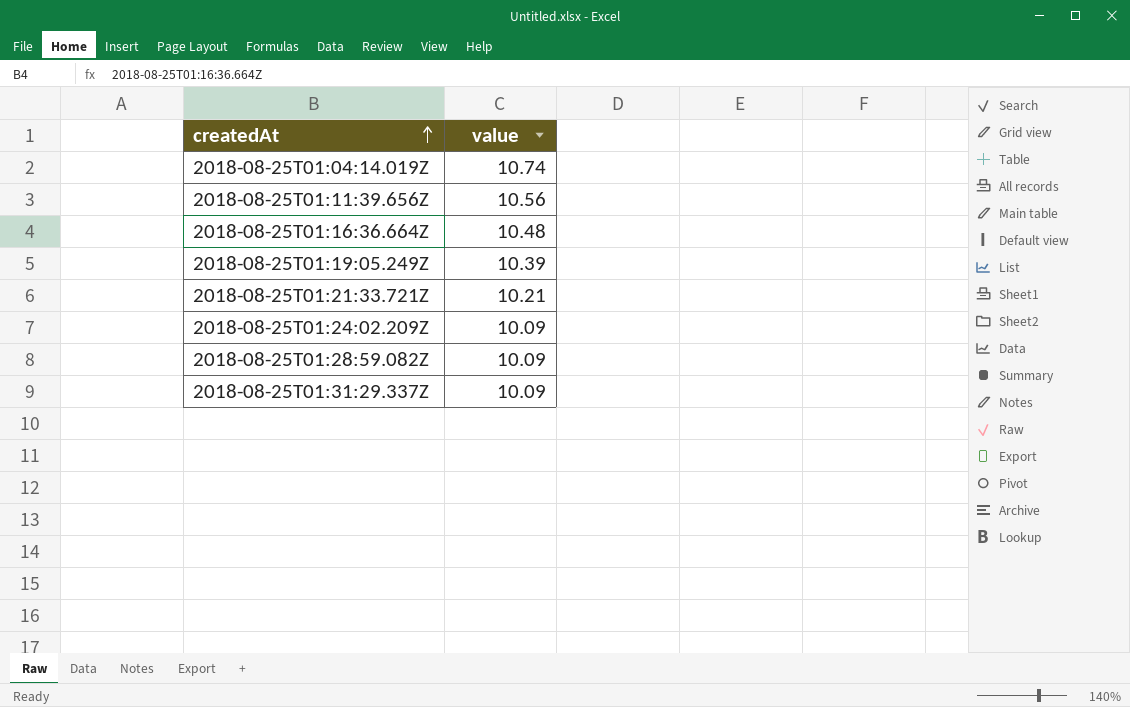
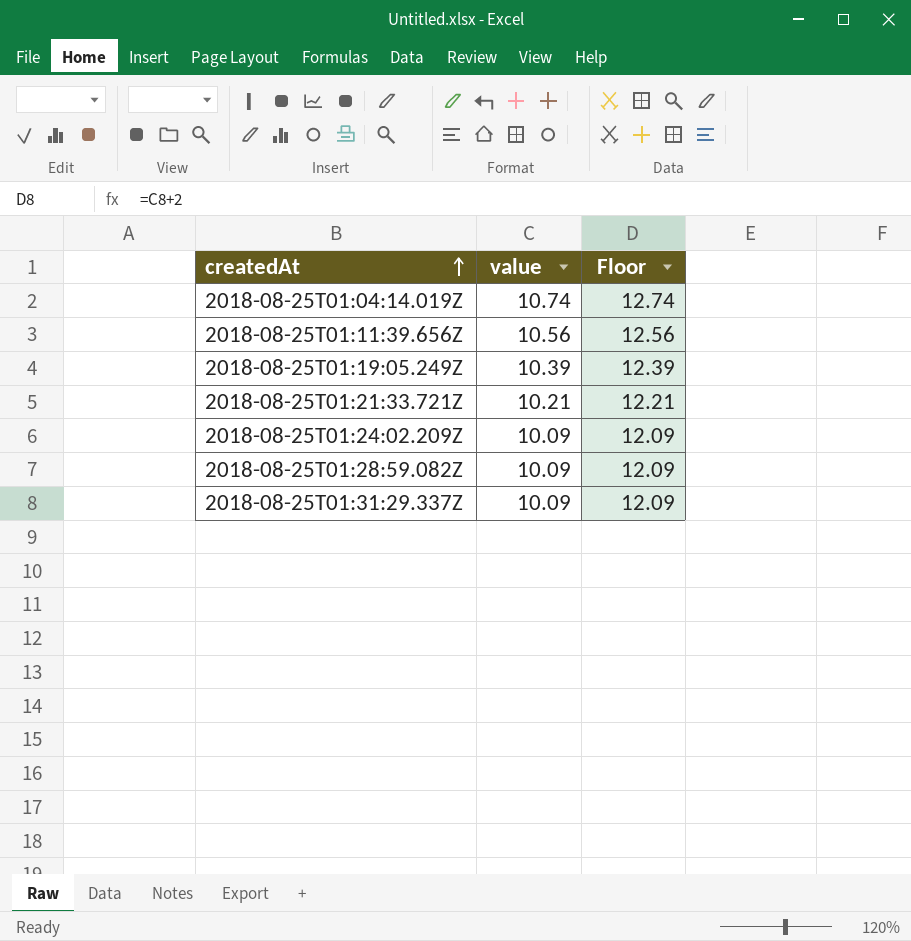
column Floor | formula: none -> [value] + 2
row 2018-08-25T01:16:36.664Z: 10.48 -> none

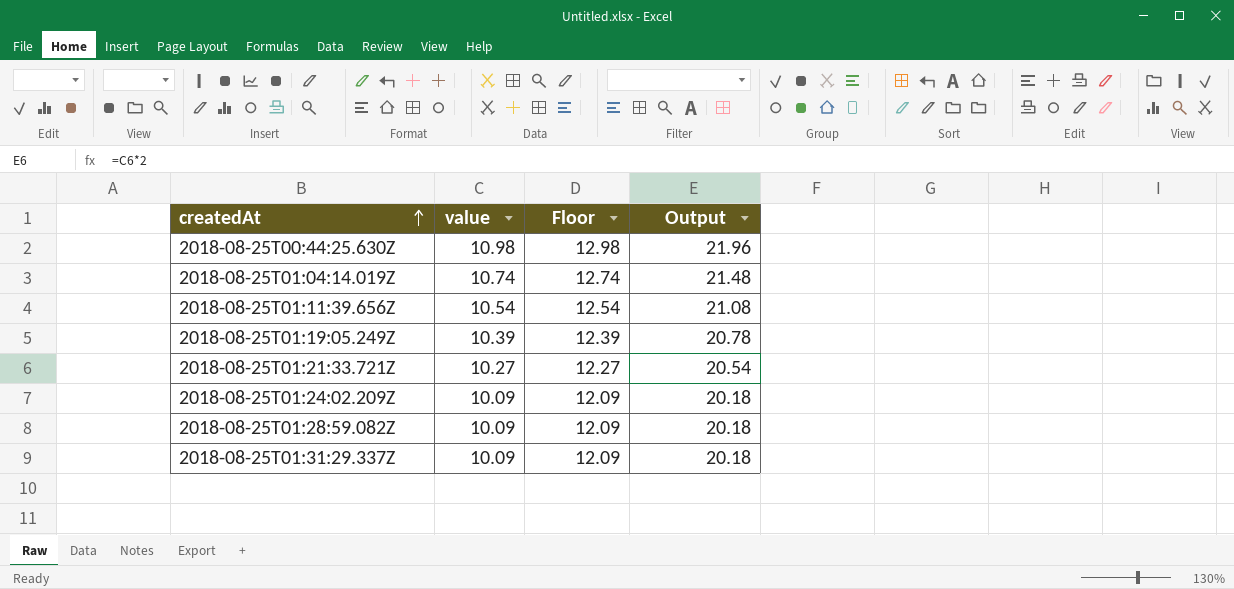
column Output | formula: none -> [value] * 2
row 2018-08-25T00:44:25.630Z: none -> 10.98 | 12.98 | 21.96
2018-08-25T01:11:39.656Z | value: 10.56 -> 10.54
2018-08-25T01:11:39.656Z | Floor: 12.56 -> 12.54
2018-08-25T01:21:33.721Z | value: 10.21 -> 10.27
2018-08-25T01:21:33.721Z | Floor: 12.21 -> 12.27

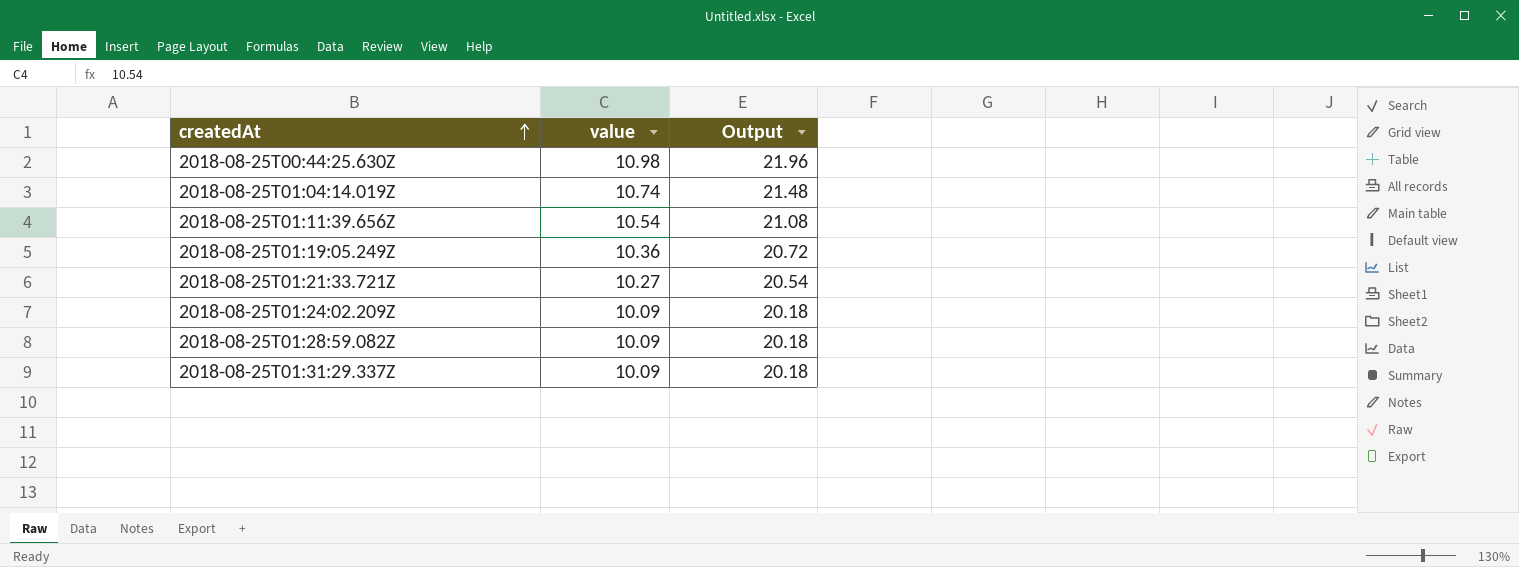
column Floor | formula: [value] + 2 -> none
2018-08-25T01:19:05.249Z | value: 10.39 -> 10.36
2018-08-25T01:19:05.249Z | Output: 20.78 -> 20.72

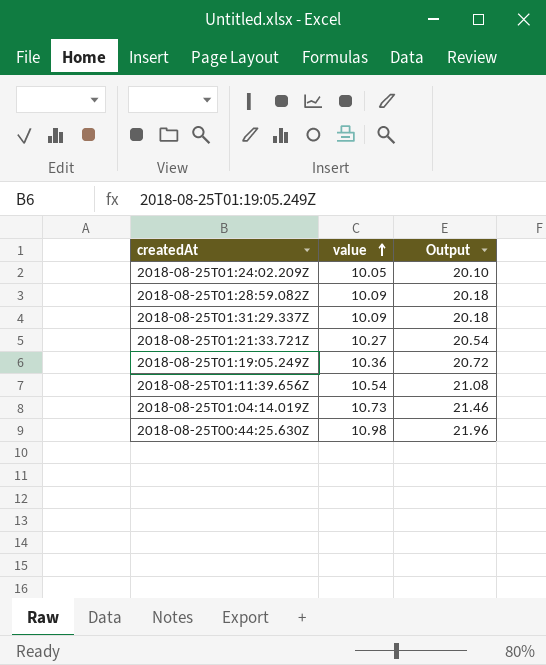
row order: createdAt ascending -> value ascending
2018-08-25T01:24:02.209Z | value: 10.09 -> 10.05
2018-08-25T01:24:02.209Z | Output: 20.18 -> 20.10
2018-08-25T01:04:14.019Z | value: 10.74 -> 10.73
2018-08-25T01:04:14.019Z | Output: 21.48 -> 21.46

